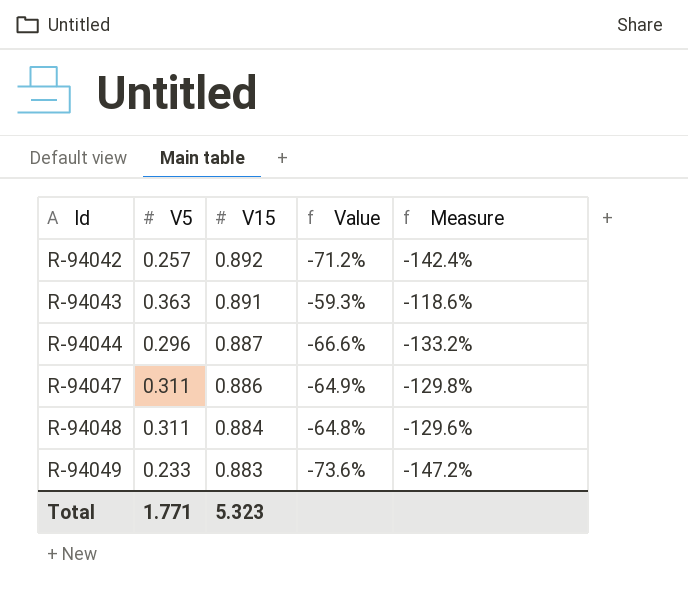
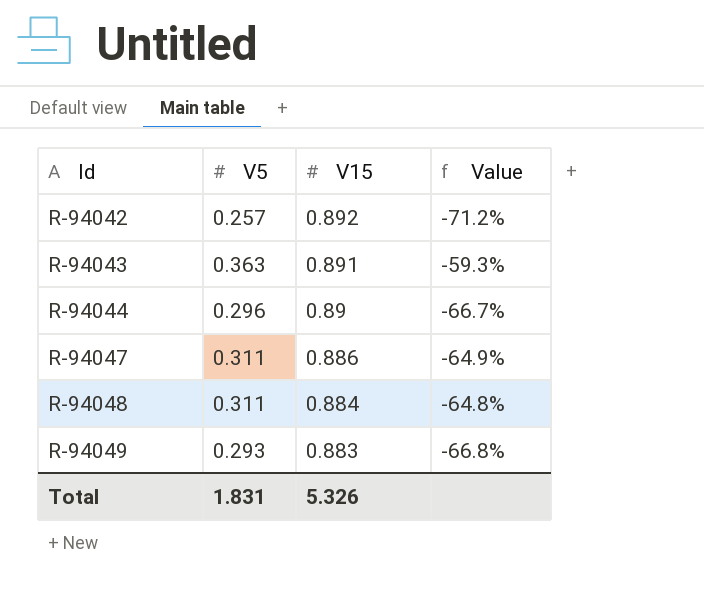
column Measure | formula: [Value] * 2 -> none
R-94044 | V15: 0.887 -> 0.89
R-94044 | Value: -66.6% -> -66.7%
R-94049 | V5: 0.233 -> 0.293
R-94049 | Value: -73.6% -> -66.8%
Total | V5: 1.771 -> 1.831
Total | V15: 5.323 -> 5.326

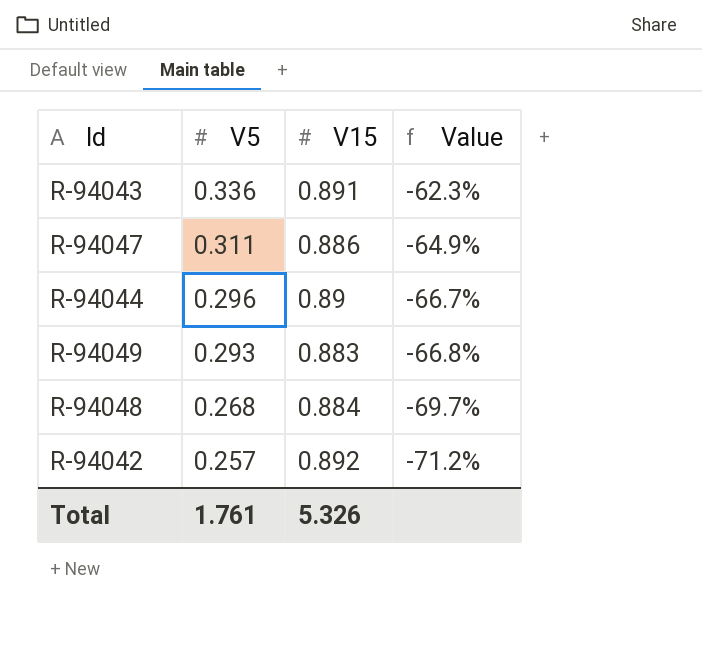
row order: Id ascending -> V5 descending
R-94043 | V5: 0.363 -> 0.336
R-94043 | Value: -59.3% -> -62.3%
R-94048 | V5: 0.311 -> 0.268
R-94048 | Value: -64.8% -> -69.7%
Total | V5: 1.831 -> 1.761

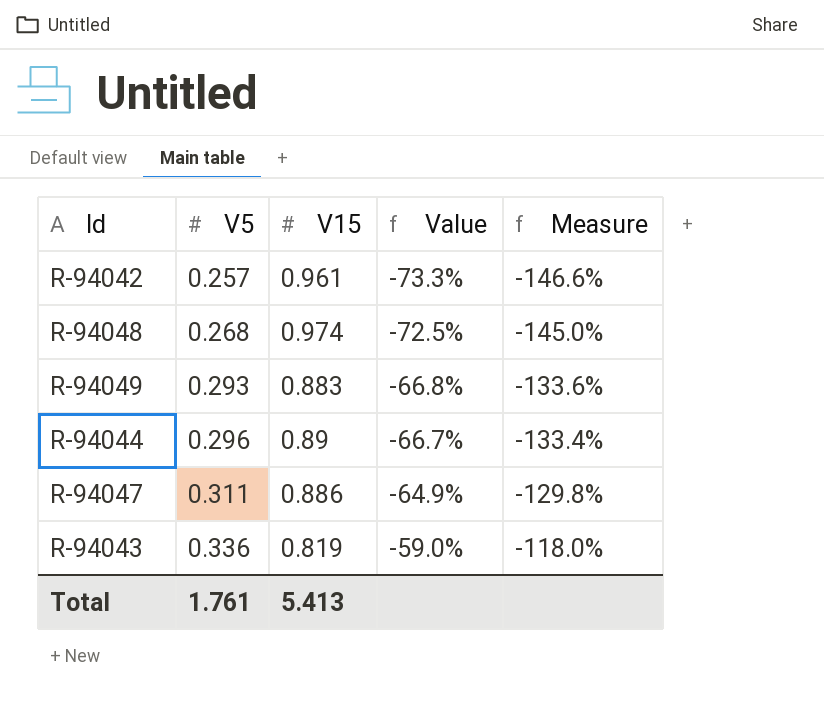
row order: V5 descending -> V5 ascending
column Measure | formula: none -> [Value] * 2
R-94042 | V15: 0.892 -> 0.961
R-94042 | Value: -71.2% -> -73.3%
R-94048 | V15: 0.884 -> 0.974
R-94048 | Value: -69.7% -> -72.5%
R-94043 | V15: 0.891 -> 0.819
R-94043 | Value: -62.3% -> -59.0%
Total | V15: 5.326 -> 5.413

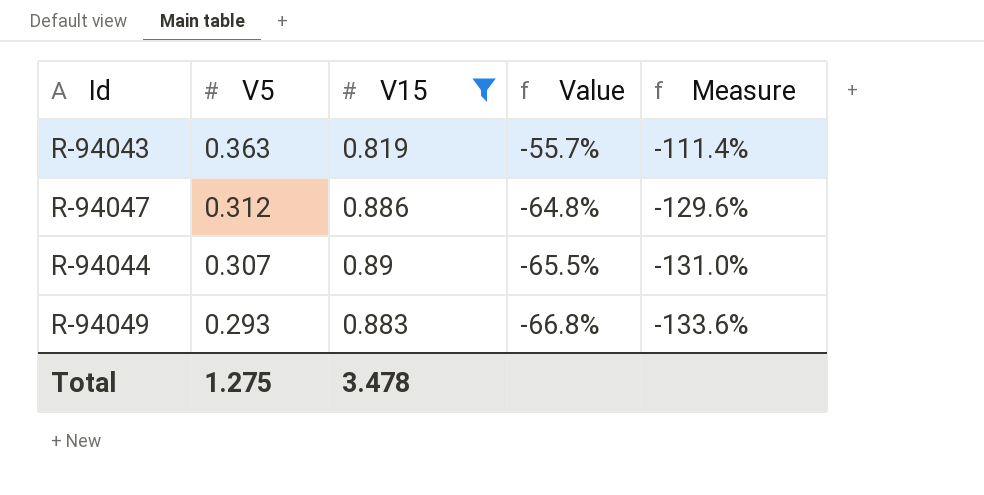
filter: none -> V15 <= 0.89
row order: V5 ascending -> V5 descending
R-94043 | V5: 0.336 -> 0.363
R-94043 | Value: -59.0% -> -55.7%
R-94043 | Measure: -118.0% -> -111.4%
R-94047 | V5: 0.311 -> 0.312
R-94047 | Value: -64.9% -> -64.8%
R-94047 | Measure: -129.8% -> -129.6%
R-94044 | V5: 0.296 -> 0.307
R-94044 | Value: -66.7% -> -65.5%
R-94044 | Measure: -133.4% -> -131.0%
Total | V5: 1.761 -> 1.275
Total | V15: 5.413 -> 3.478

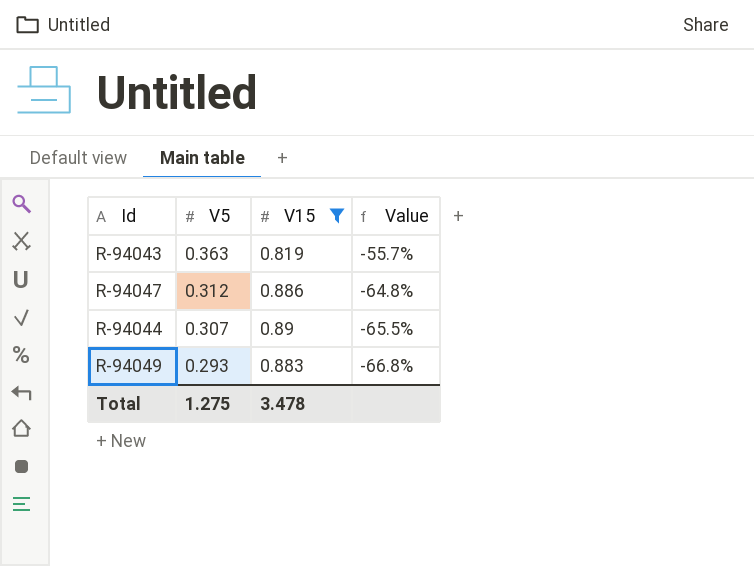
column Measure | formula: [Value] * 2 -> none

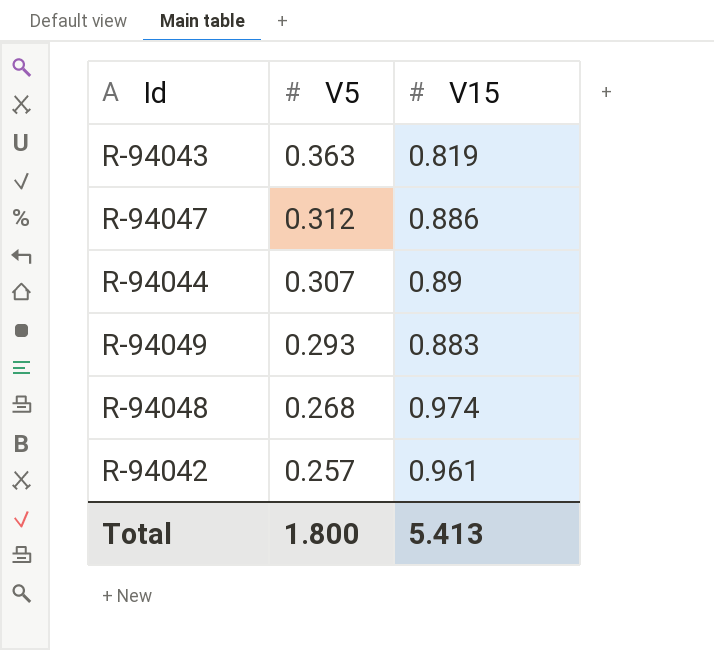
filter: V15 <= 0.89 -> none
column Value | formula: ([V5] - [V15]) / [V15] -> none
Total | V5: 1.275 -> 1.800
Total | V15: 3.478 -> 5.413

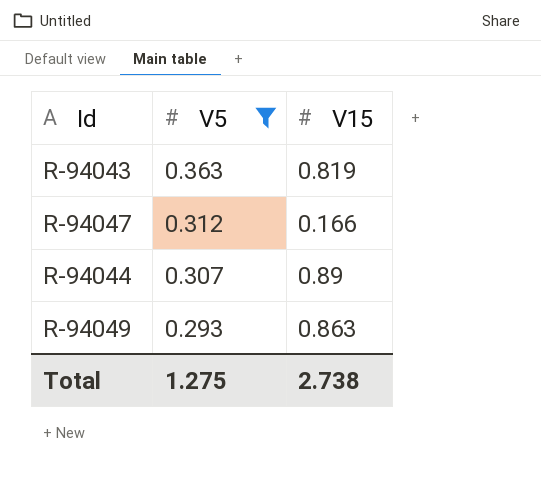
filter: none -> V5 >= 0.293
R-94047 | V15: 0.886 -> 0.166
R-94049 | V15: 0.883 -> 0.863
Total | V5: 1.800 -> 1.275
Total | V15: 5.413 -> 2.738

